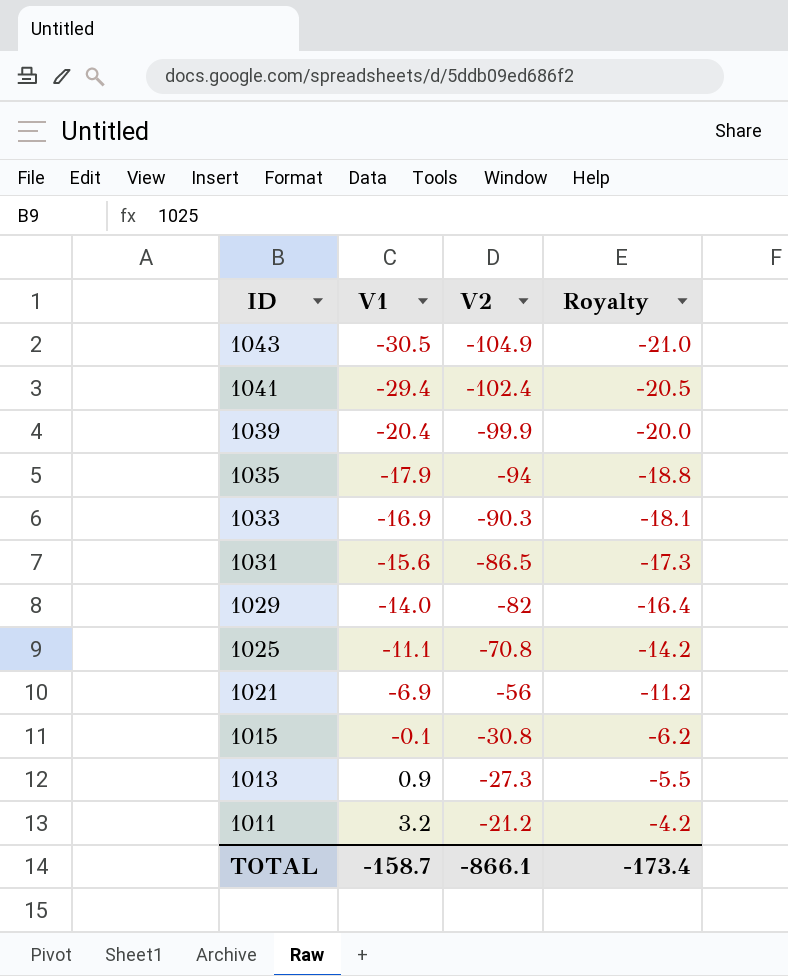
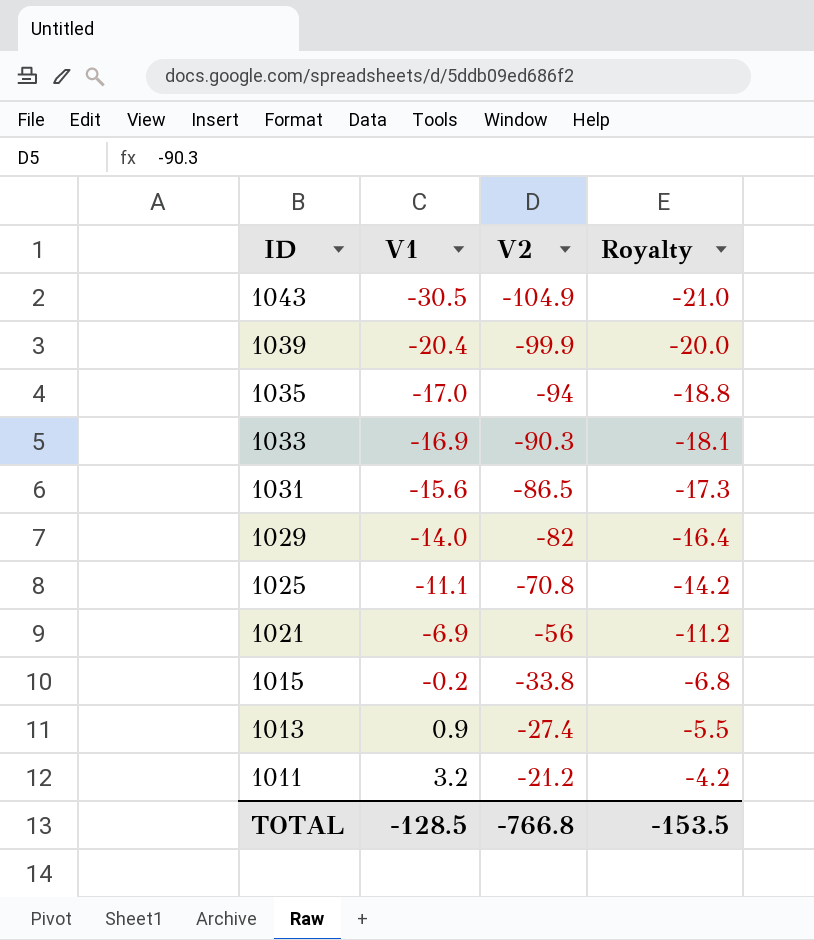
row 1041: -29.4 | -102.4 | -20.5 -> none
1035 | V1: -17.9 -> -17.0
1015 | V1: -0.1 -> -0.2
1015 | V2: -30.8 -> -33.8
1015 | Royalty: -6.2 -> -6.8
1013 | V2: -27.3 -> -27.4
TOTAL | V1: -158.7 -> -128.5
TOTAL | V2: -866.1 -> -766.8
TOTAL | Royalty: -173.4 -> -153.5

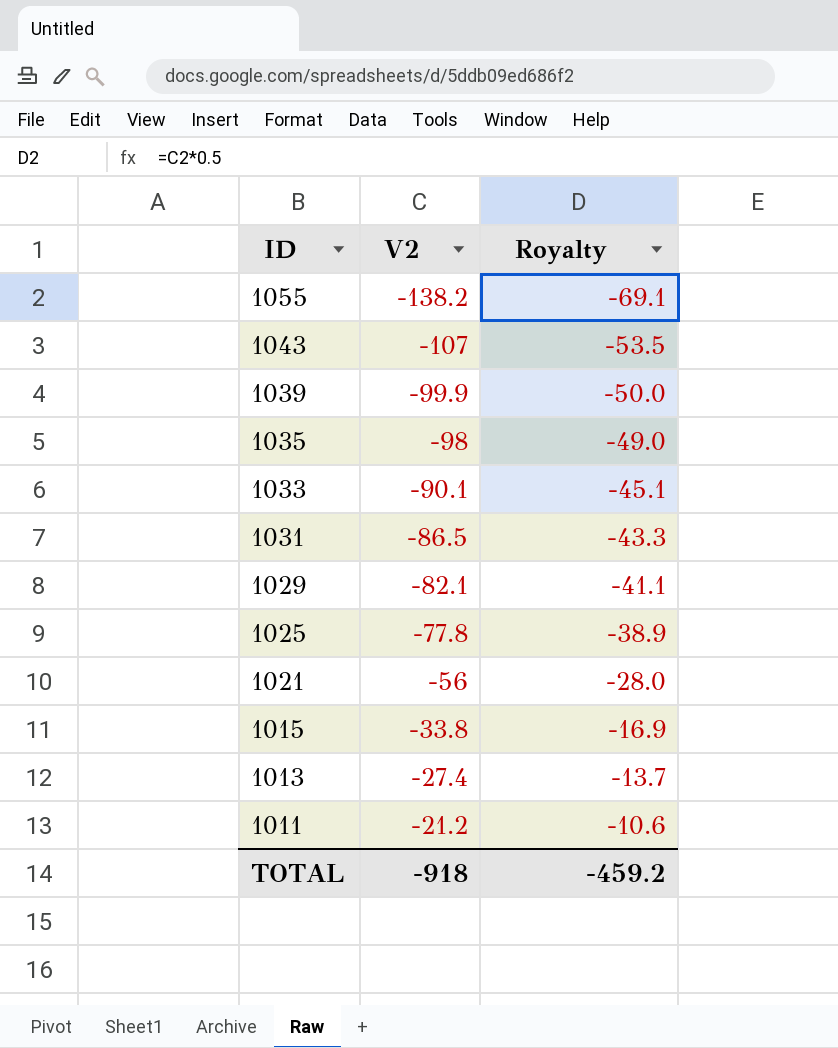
column V1 | position: 2 -> none
column Royalty | formula: [V2] * 0.2 -> [V2] * 0.5
row 1055: none -> -138.2 | -69.1
1043 | V2: -104.9 -> -107
1035 | V2: -94 -> -98
1033 | V2: -90.3 -> -90.1
1029 | V2: -82 -> -82.1
1025 | V2: -70.8 -> -77.8
TOTAL | V2: -766.8 -> -918
TOTAL | Royalty: -153.5 -> -459.2

